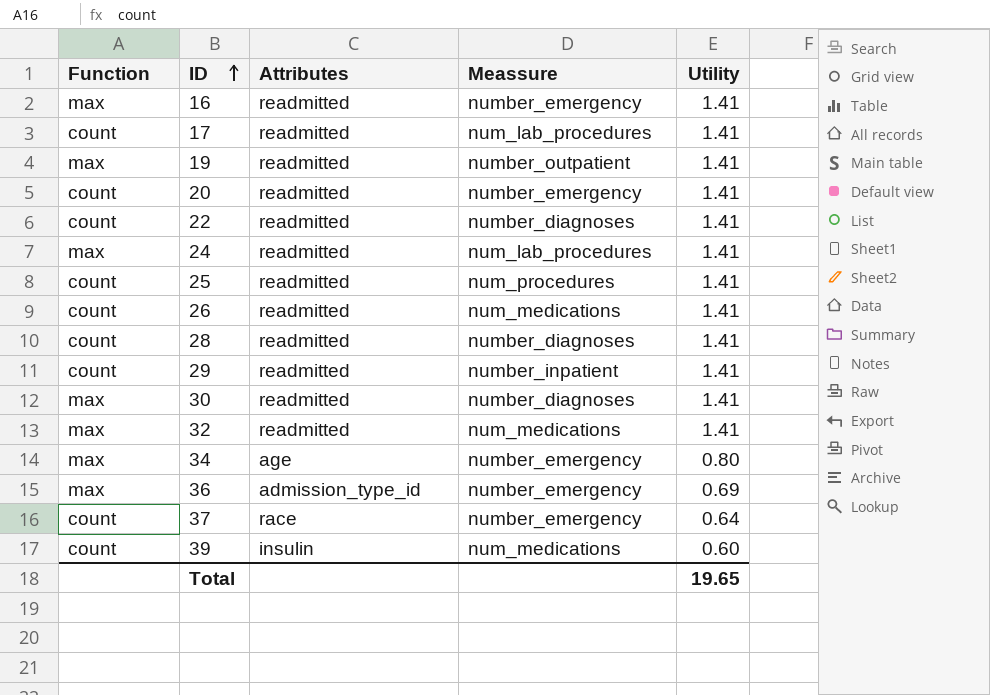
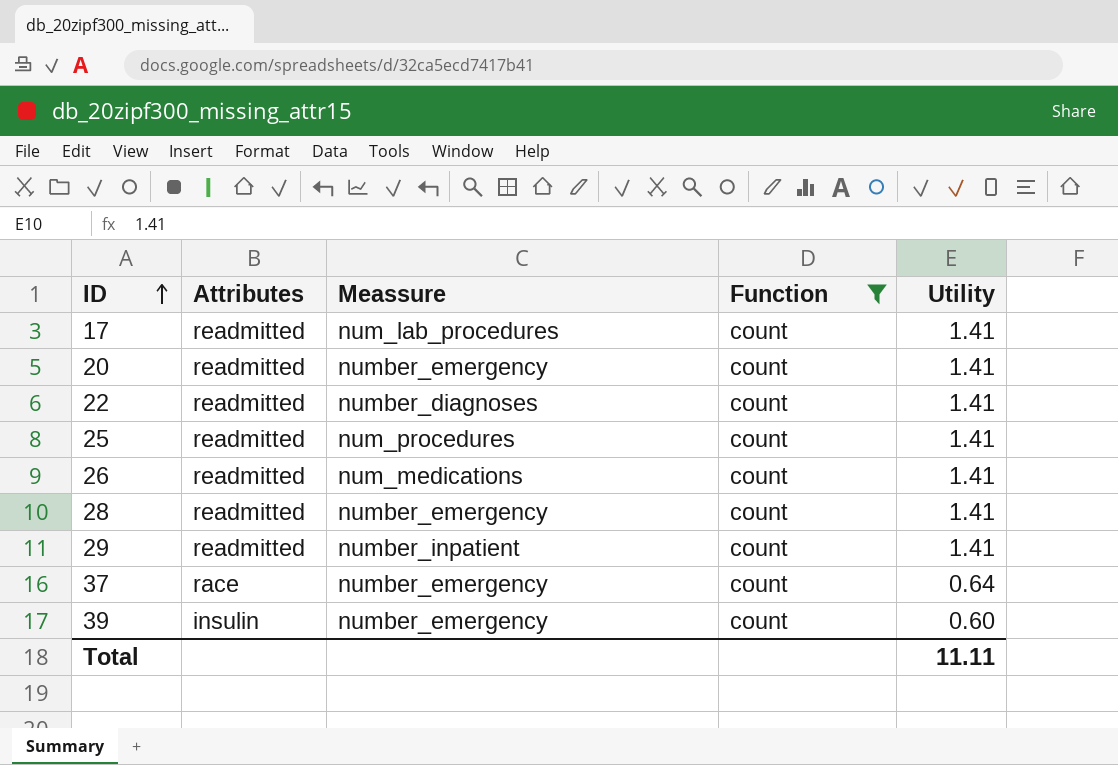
filter: none -> Function = count
column Function | position: 1 -> 4
28 | Meassure: number_diagnoses -> number_emergency
39 | Meassure: num_medications -> number_emergency
Total | Utility: 19.65 -> 11.11

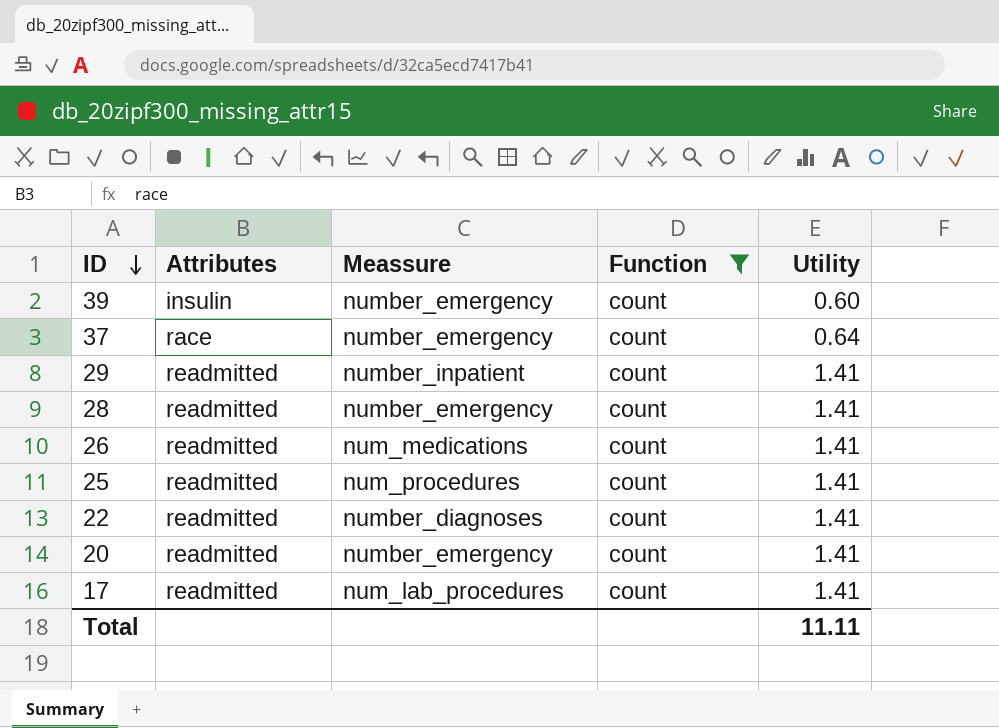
row order: ID ascending -> ID descending

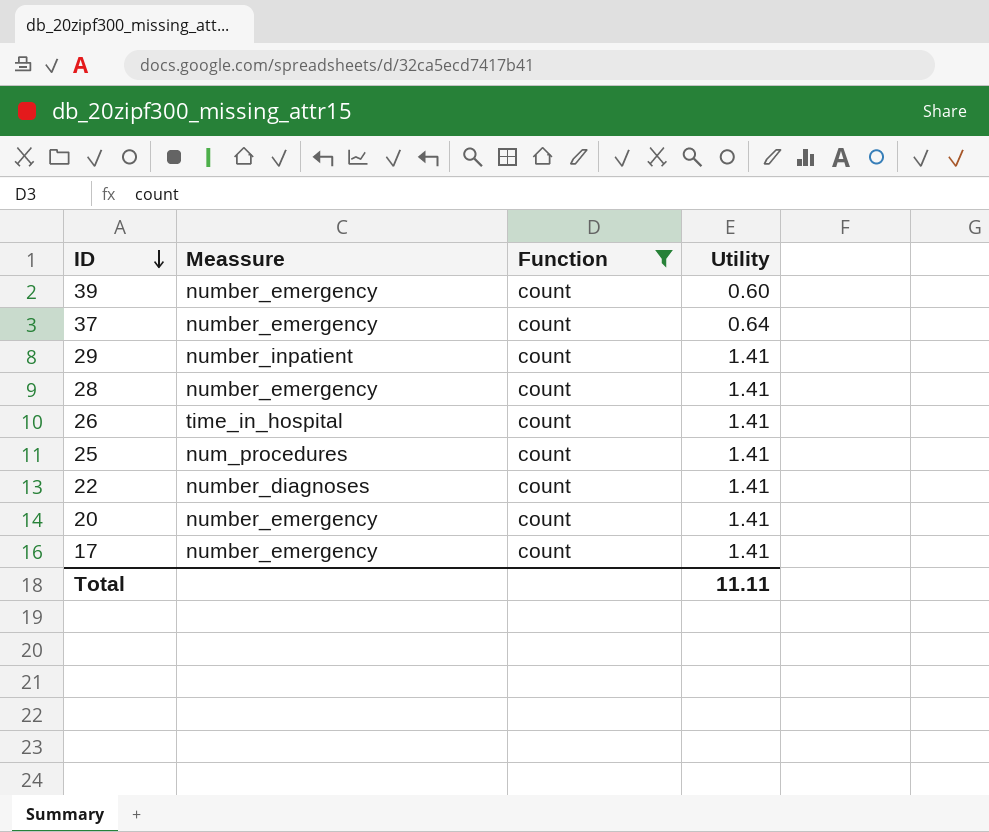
column Attributes | position: 2 -> none
26 | Meassure: num_medications -> time_in_hospital
17 | Meassure: num_lab_procedures -> number_emergency

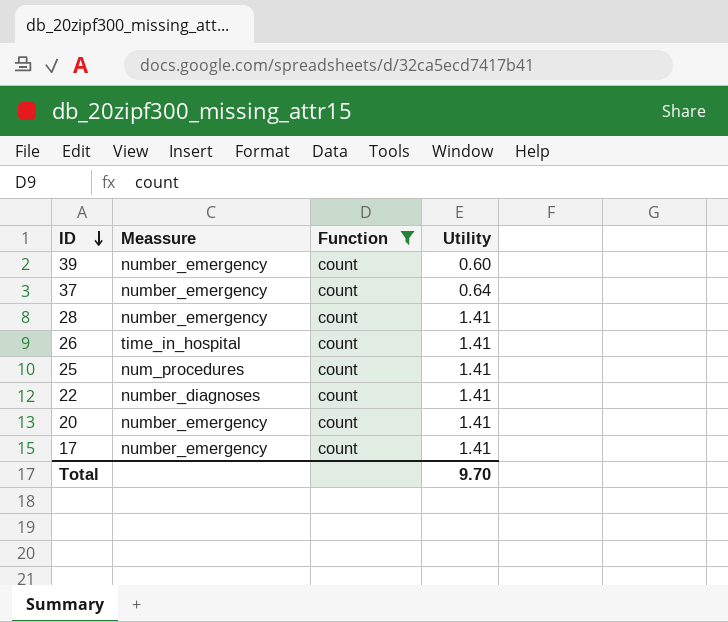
row 29: number_inpatient | count | 1.41 -> none
Total | Utility: 11.11 -> 9.70

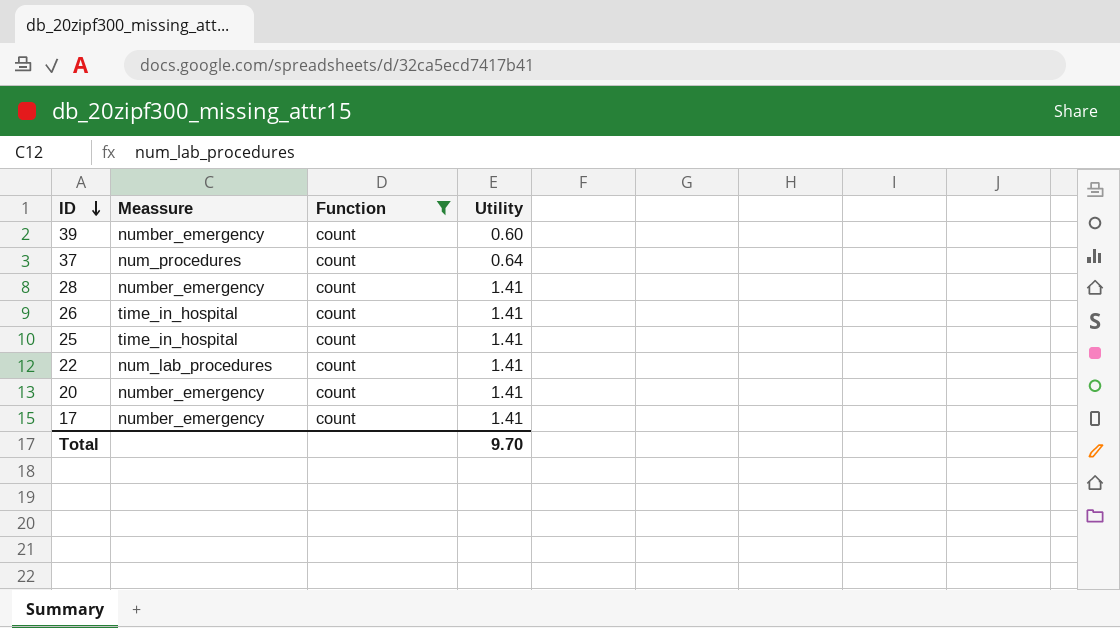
37 | Meassure: number_emergency -> num_procedures
25 | Meassure: num_procedures -> time_in_hospital
22 | Meassure: number_diagnoses -> num_lab_procedures

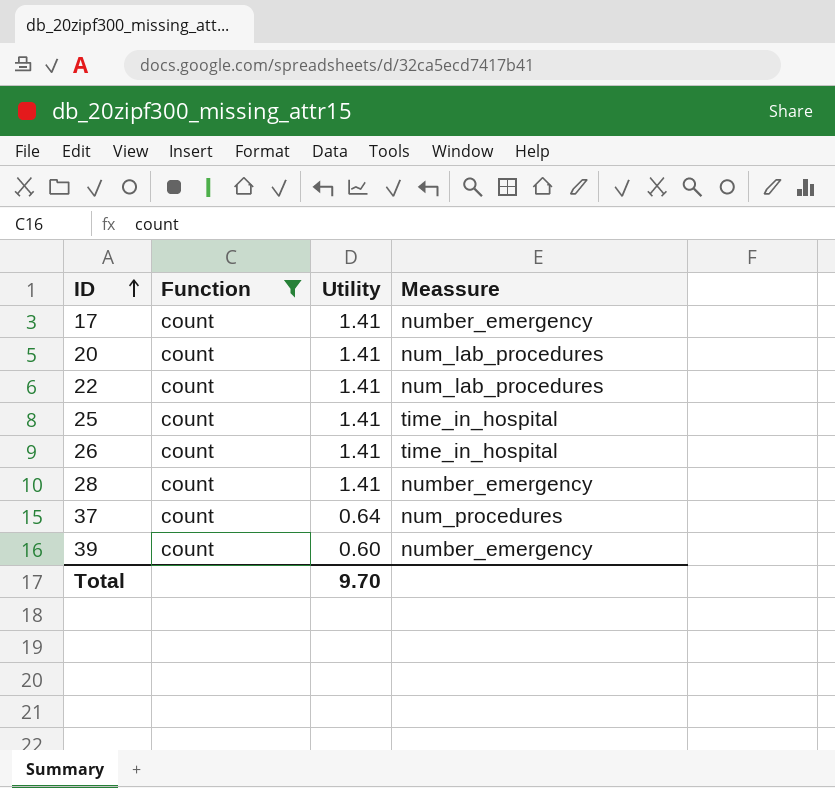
row order: ID descending -> ID ascending
column Meassure | position: 2 -> 4
20 | Meassure: number_emergency -> num_lab_procedures

